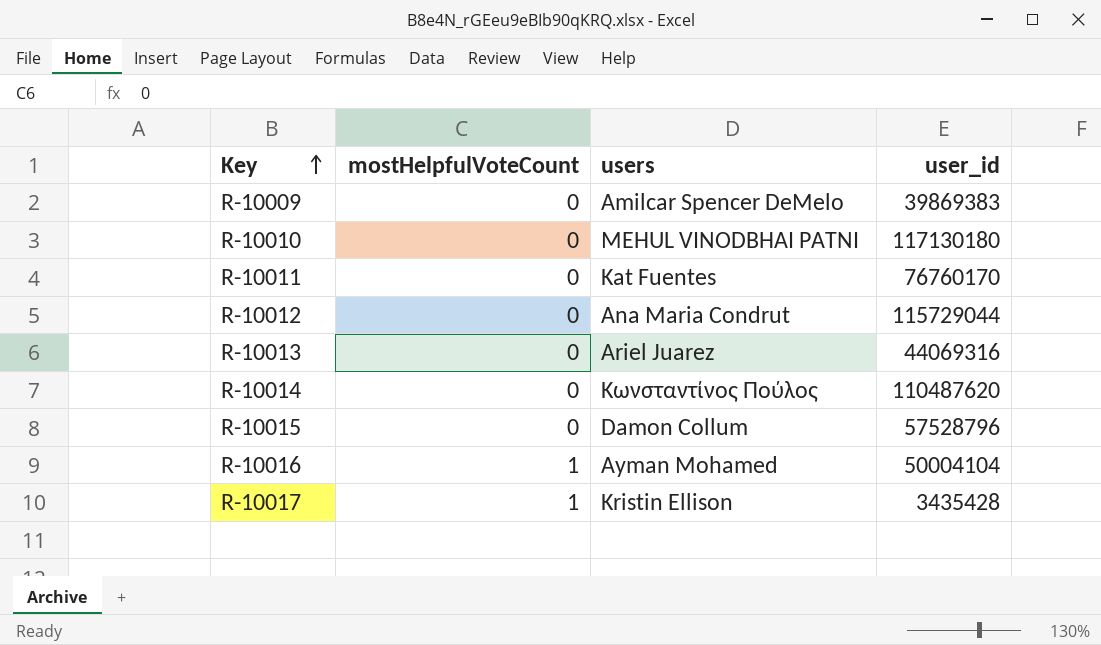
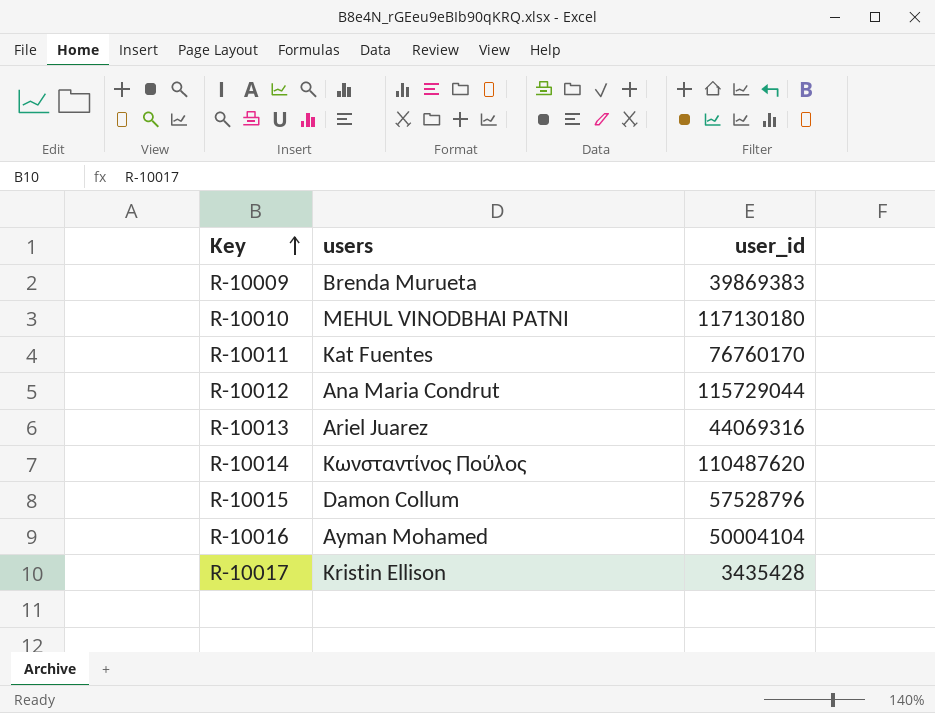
column mostHelpfulVoteCount | position: 2 -> none
R-10009 | users: Amilcar Spencer DeMelo -> Brenda Murueta

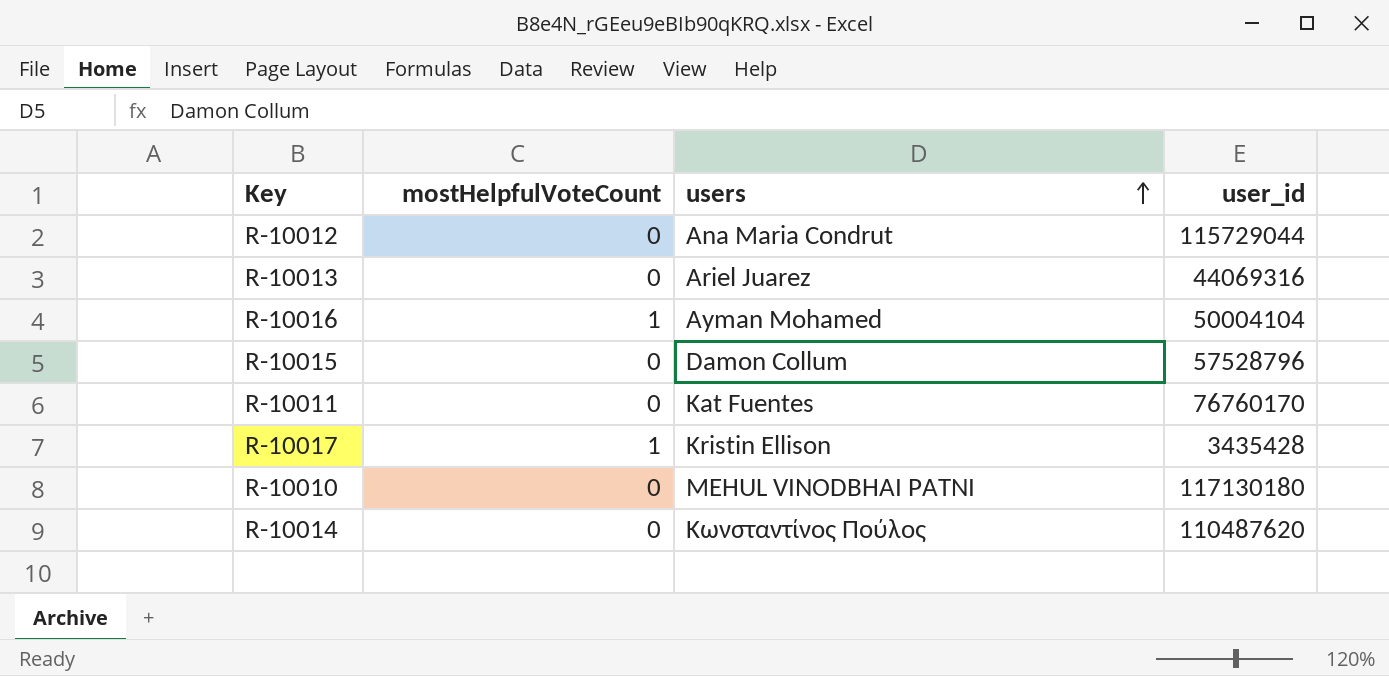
row order: Key ascending -> users ascending
column mostHelpfulVoteCount | position: none -> 2
row R-10009: Brenda Murueta | 39869383 -> none

